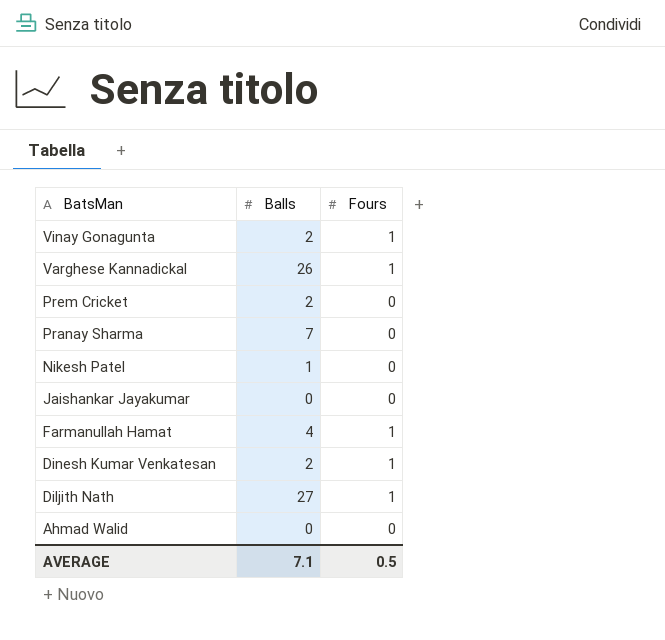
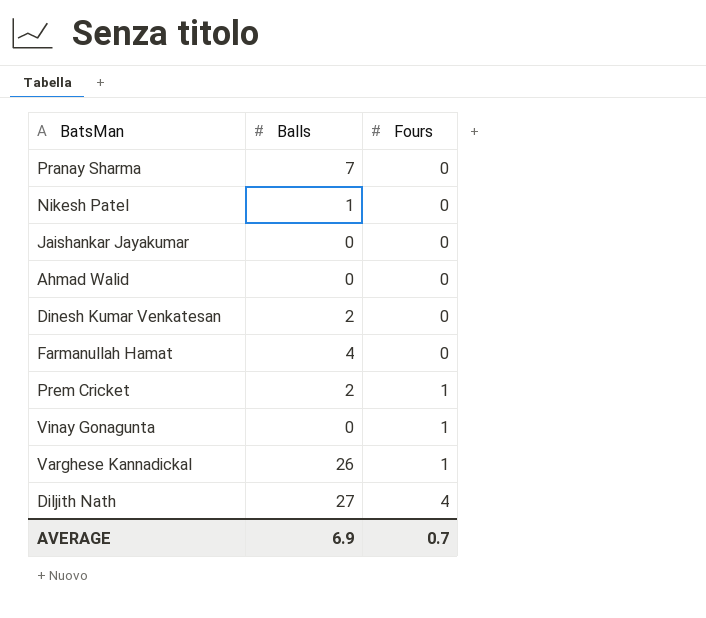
row order: BatsMan descending -> Fours ascending
Dinesh Kumar Venkatesan | Fours: 1 -> 0
Farmanullah Hamat | Fours: 1 -> 0
Prem Cricket | Fours: 0 -> 1
Vinay Gonagunta | Balls: 2 -> 0
Diljith Nath | Fours: 1 -> 4
AVERAGE | Balls: 7.1 -> 6.9
AVERAGE | Fours: 0.5 -> 0.7

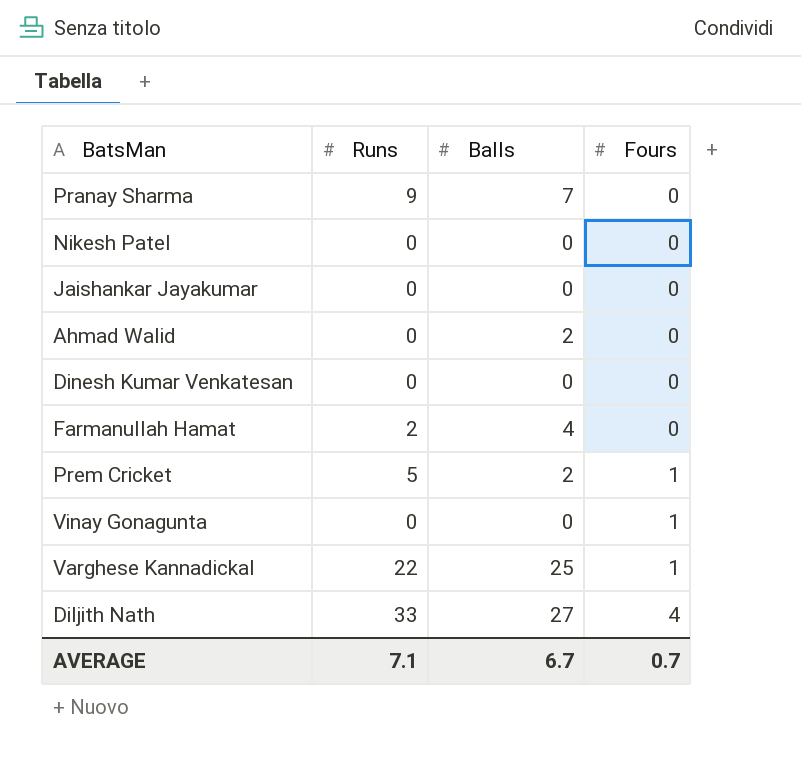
column Runs | position: none -> 2
Nikesh Patel | Balls: 1 -> 0
Ahmad Walid | Balls: 0 -> 2
Dinesh Kumar Venkatesan | Balls: 2 -> 0
Varghese Kannadickal | Balls: 26 -> 25
AVERAGE | Balls: 6.9 -> 6.7

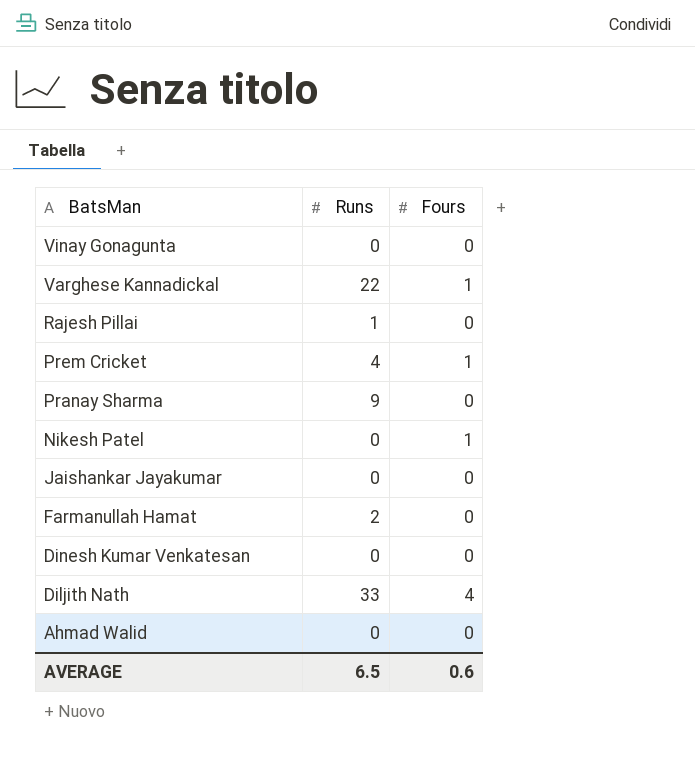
row order: Fours ascending -> BatsMan descending
column Balls | position: 3 -> none
Vinay Gonagunta | Fours: 1 -> 0
row Rajesh Pillai: none -> 1 | 0
Prem Cricket | Runs: 5 -> 4
Nikesh Patel | Fours: 0 -> 1
AVERAGE | Runs: 7.1 -> 6.5
AVERAGE | Fours: 0.7 -> 0.6

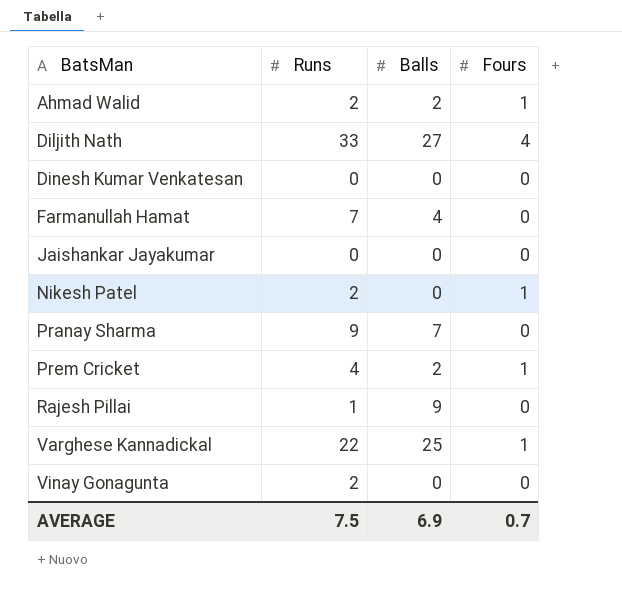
row order: BatsMan descending -> BatsMan ascending
column Balls | position: none -> 3
Ahmad Walid | Runs: 0 -> 2
Ahmad Walid | Fours: 0 -> 1
Farmanullah Hamat | Runs: 2 -> 7
Nikesh Patel | Runs: 0 -> 2
Vinay Gonagunta | Runs: 0 -> 2
AVERAGE | Runs: 6.5 -> 7.5
AVERAGE | Fours: 0.6 -> 0.7

